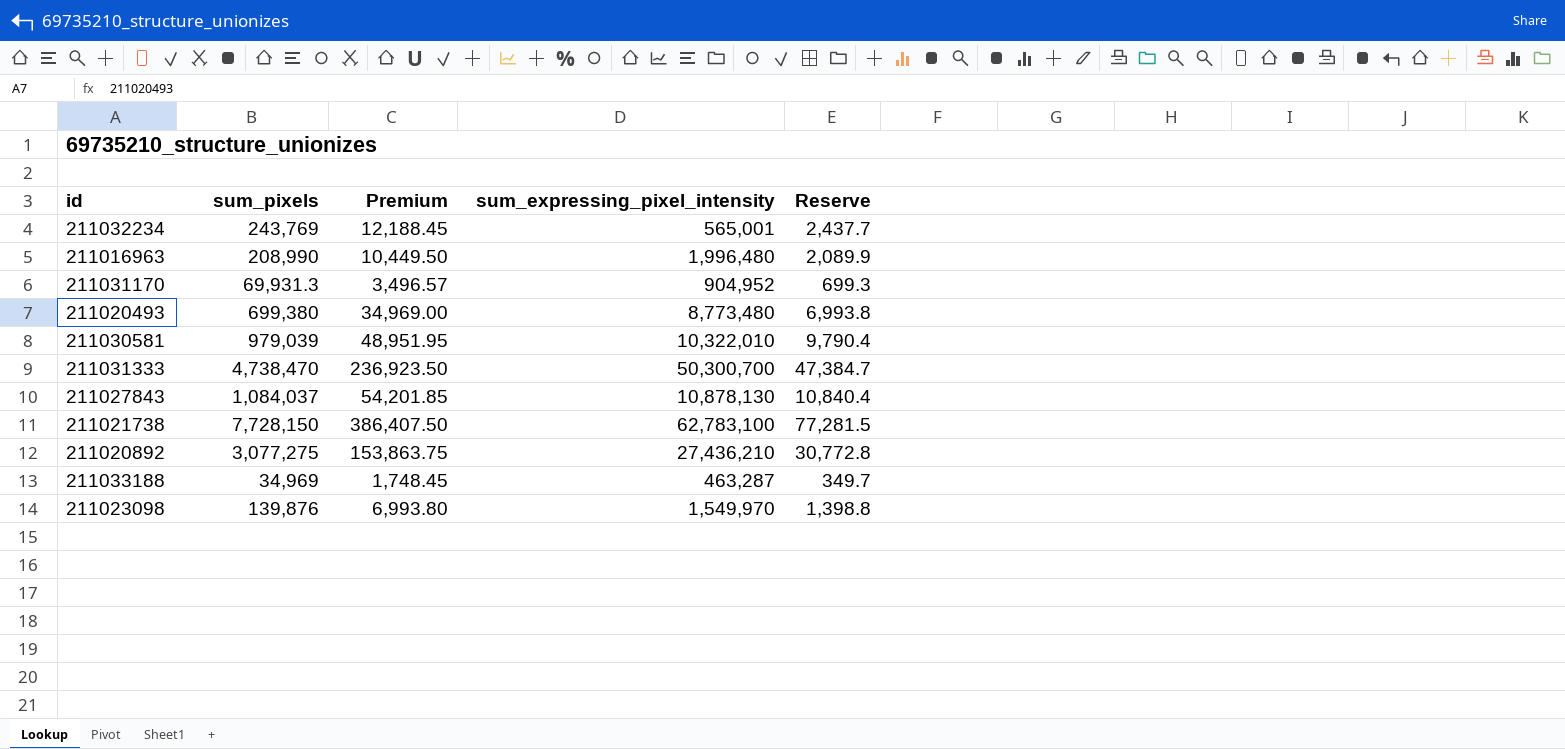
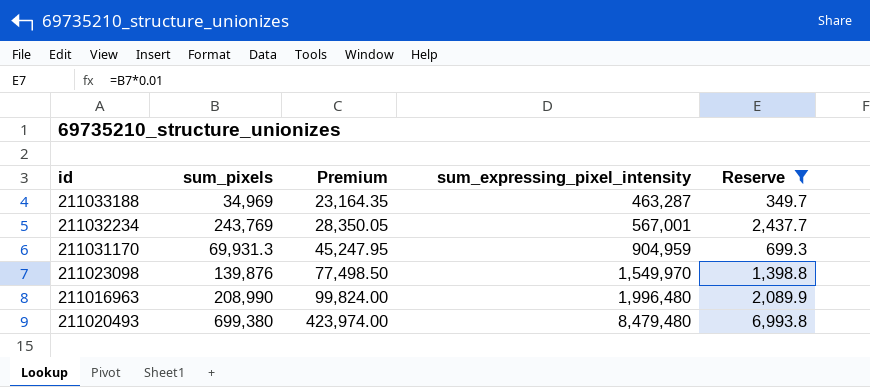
filter: none -> Reserve <= 6,993.8
row order: none -> Premium ascending
column Premium | formula: [sum_pixels] * 0.05 -> [sum_expressing_pixel_intensity] * 0.05
211032234 | sum_expressing_pixel_intensity: 565,001 -> 567,001
211031170 | sum_expressing_pixel_intensity: 904,952 -> 904,959
211020493 | sum_expressing_pixel_intensity: 8,773,480 -> 8,479,480

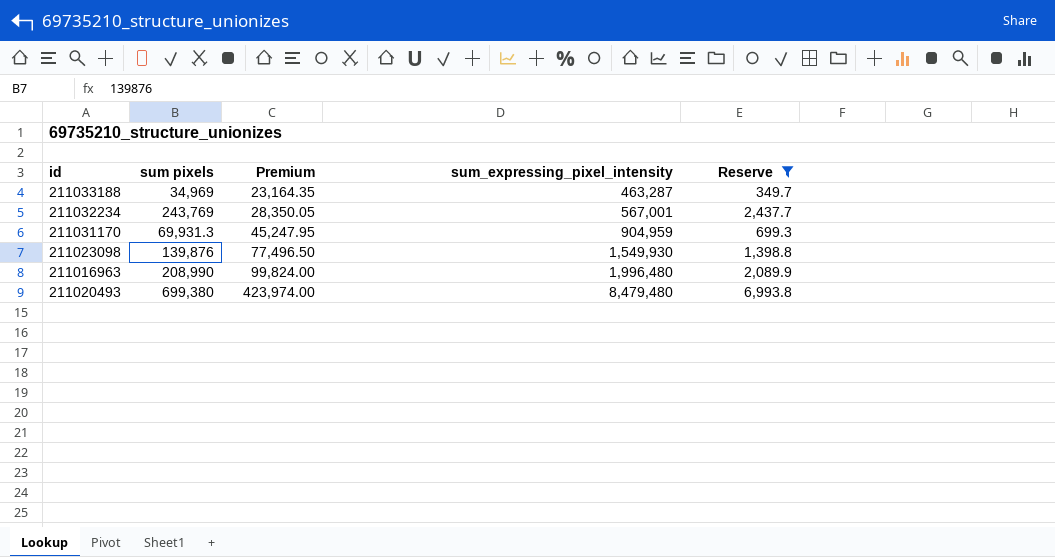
column name: sum_pixels -> sum pixels
211023098 | Premium: 77,498.50 -> 77,496.50
211023098 | sum_expressing_pixel_intensity: 1,549,970 -> 1,549,930

